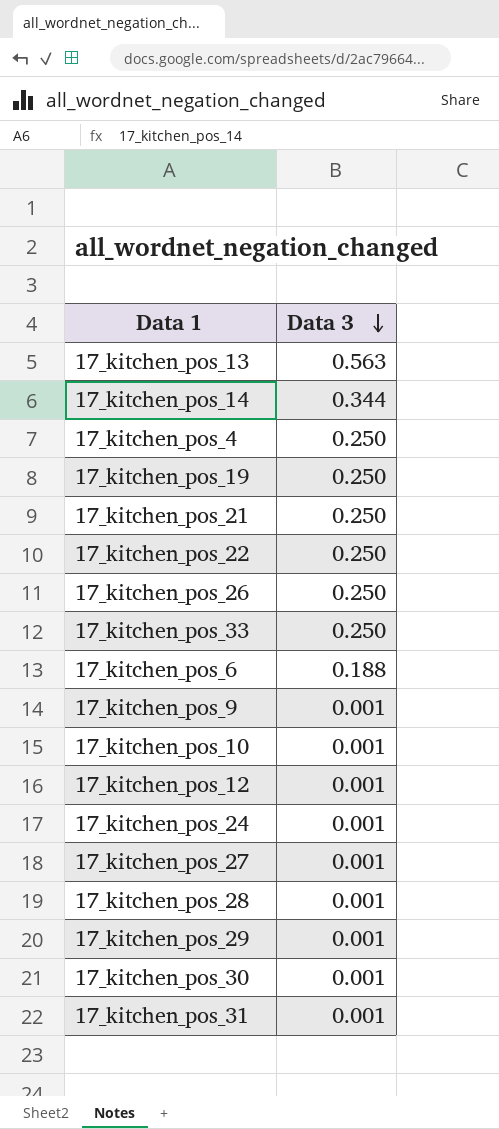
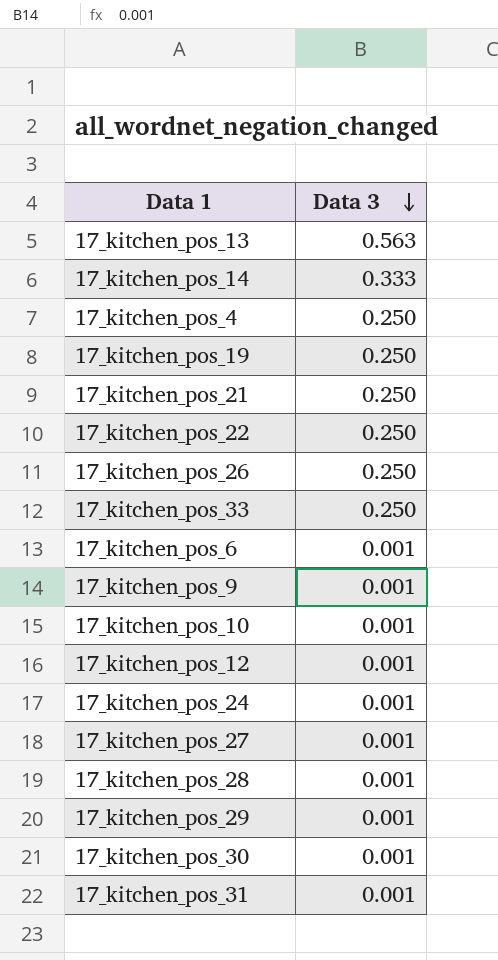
17_kitchen_pos_14 | Data 3: 0.344 -> 0.333
17_kitchen_pos_6 | Data 3: 0.188 -> 0.001

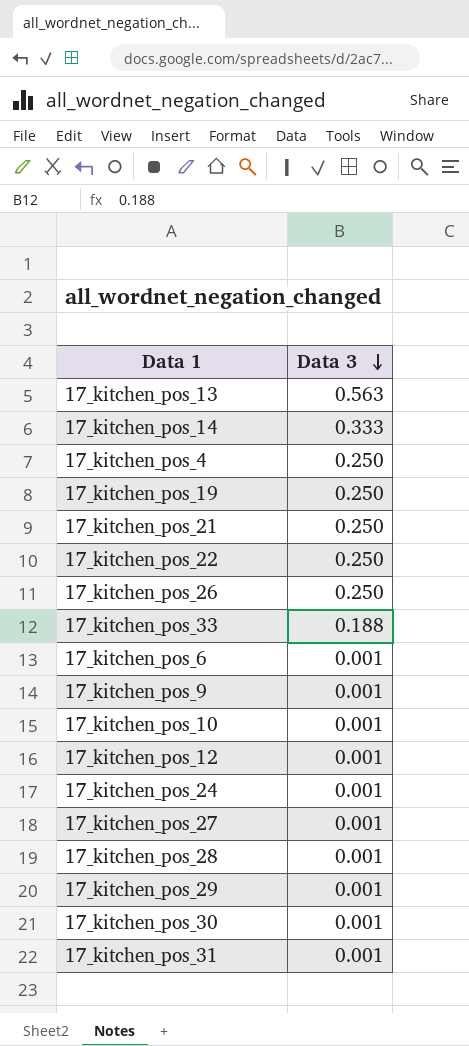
17_kitchen_pos_33 | Data 3: 0.250 -> 0.188

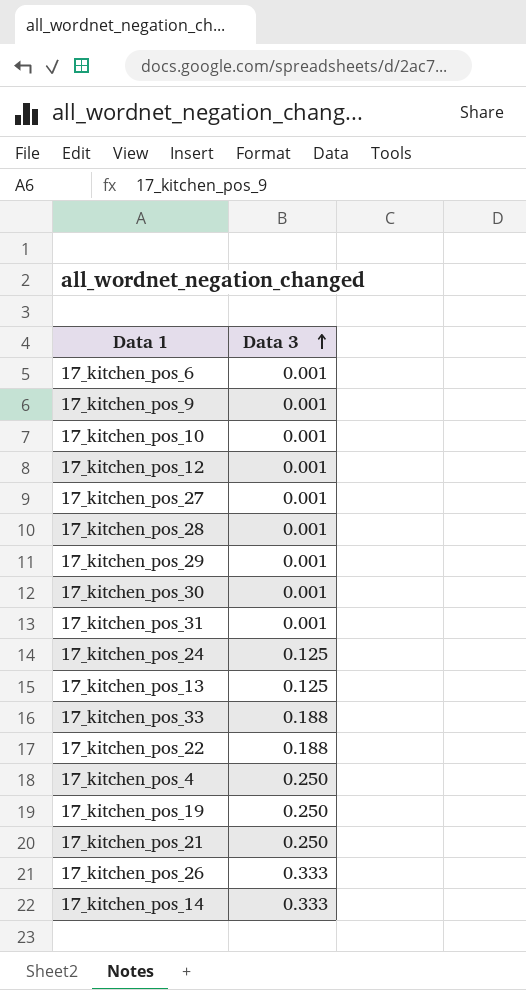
row order: Data 3 descending -> Data 3 ascending
17_kitchen_pos_24 | Data 3: 0.001 -> 0.125
17_kitchen_pos_13 | Data 3: 0.563 -> 0.125
17_kitchen_pos_22 | Data 3: 0.250 -> 0.188
17_kitchen_pos_26 | Data 3: 0.250 -> 0.333

